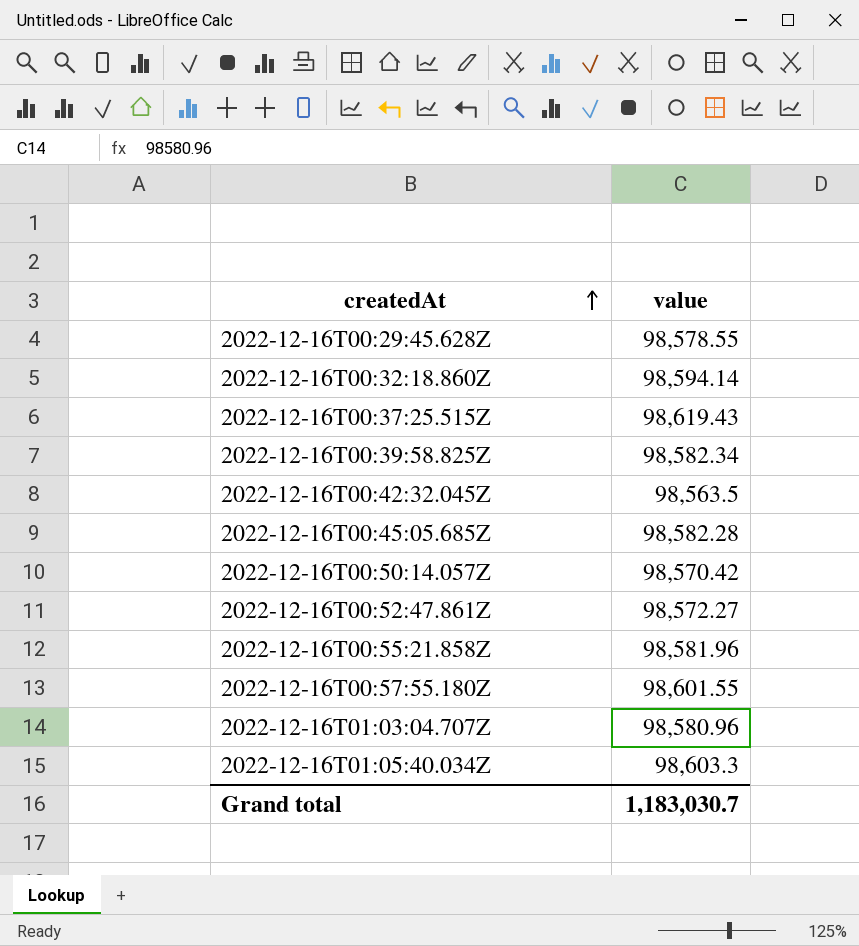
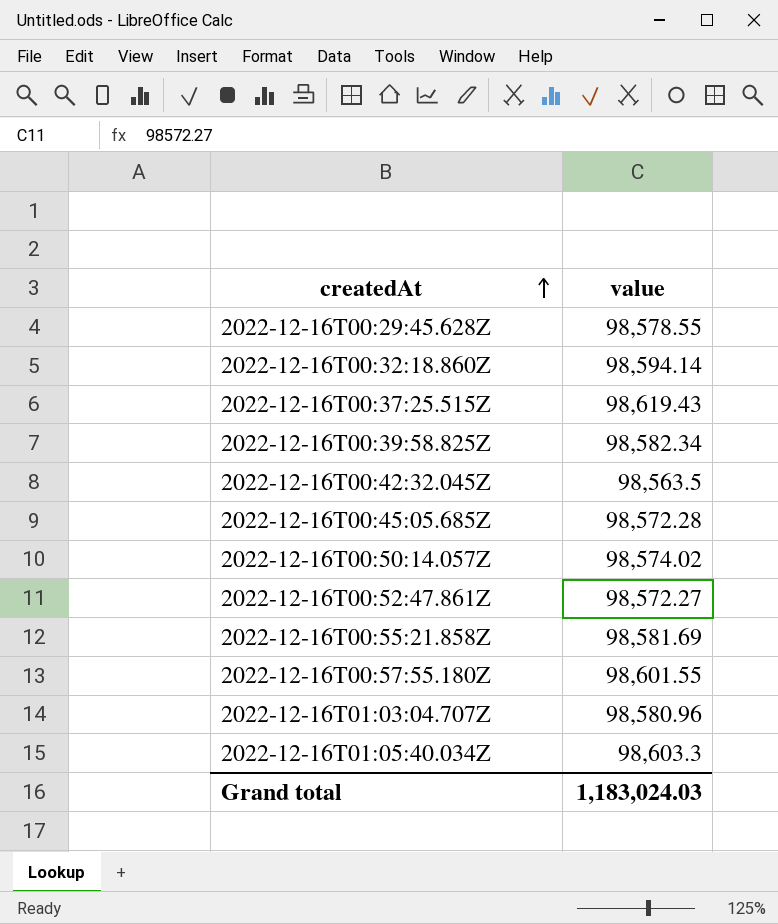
2022-12-16T00:45:05.685Z | value: 98,582.28 -> 98,572.28
2022-12-16T00:50:14.057Z | value: 98,570.42 -> 98,574.02
2022-12-16T00:55:21.858Z | value: 98,581.96 -> 98,581.69
Grand total | value: 1,183,030.7 -> 1,183,024.03

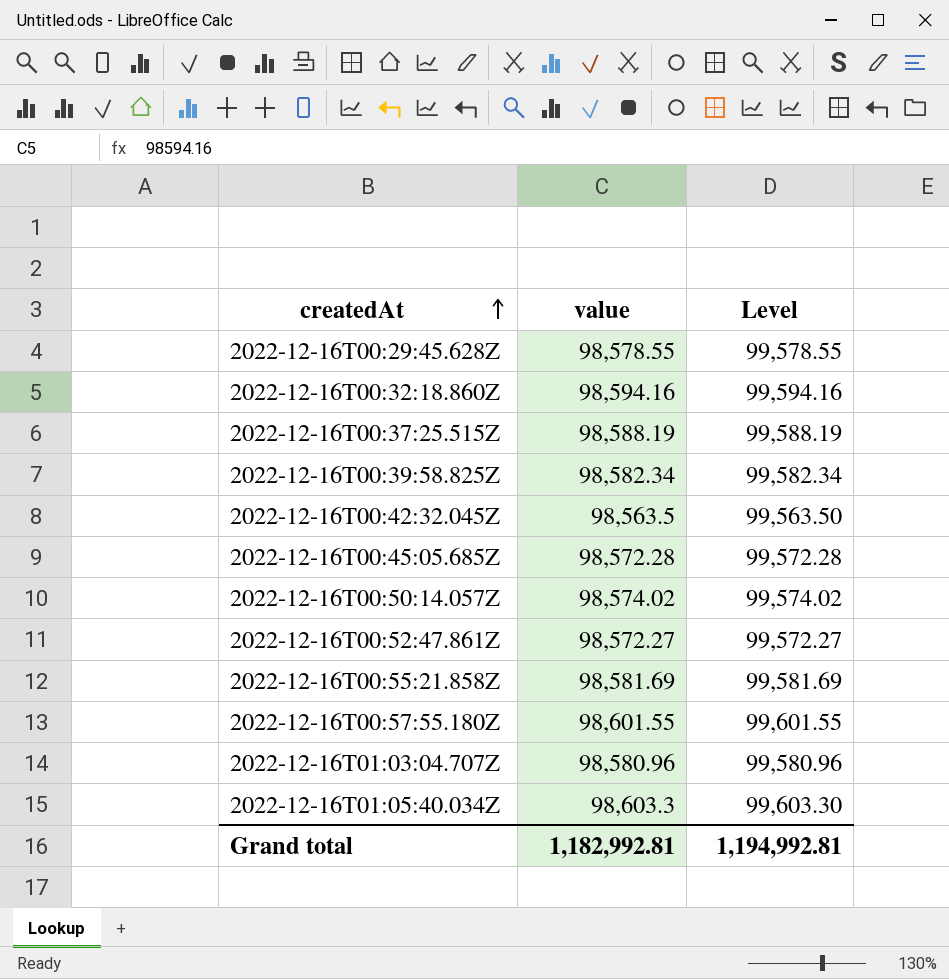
column Level | formula: none -> [value] + 1000
2022-12-16T00:32:18.860Z | value: 98,594.14 -> 98,594.16
2022-12-16T00:37:25.515Z | value: 98,619.43 -> 98,588.19
Grand total | value: 1,183,024.03 -> 1,182,992.81

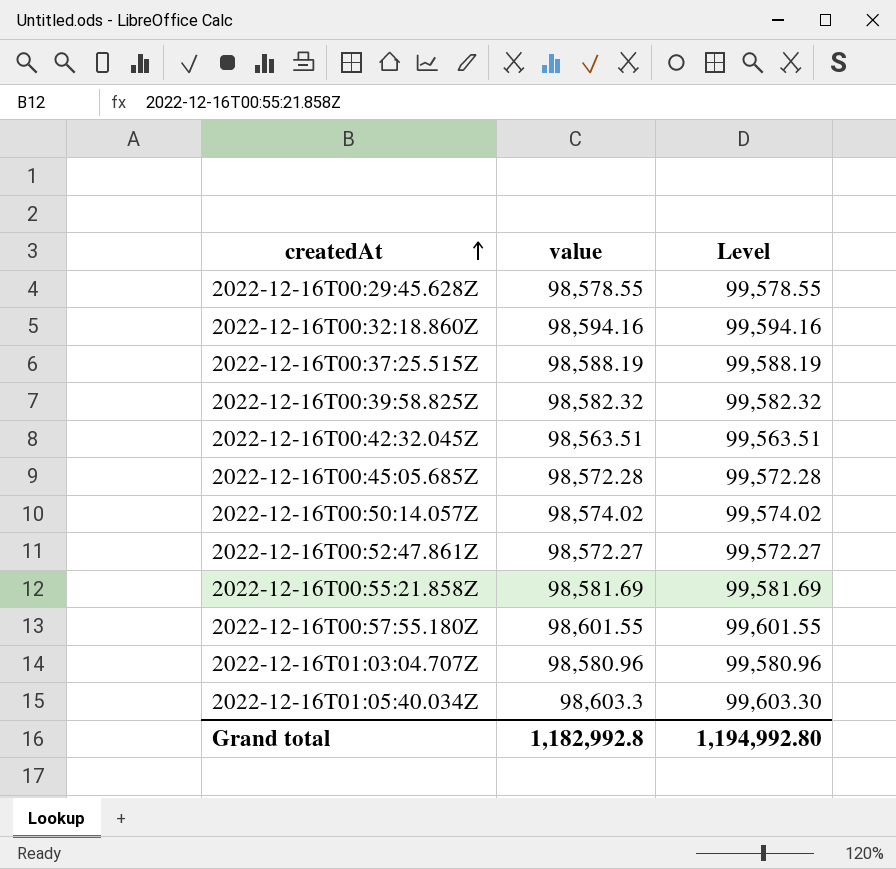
2022-12-16T00:39:58.825Z | value: 98,582.34 -> 98,582.32
2022-12-16T00:39:58.825Z | Level: 99,582.34 -> 99,582.32
2022-12-16T00:42:32.045Z | value: 98,563.5 -> 98,563.51
2022-12-16T00:42:32.045Z | Level: 99,563.50 -> 99,563.51
Grand total | value: 1,182,992.81 -> 1,182,992.8
Grand total | Level: 1,194,992.81 -> 1,194,992.80

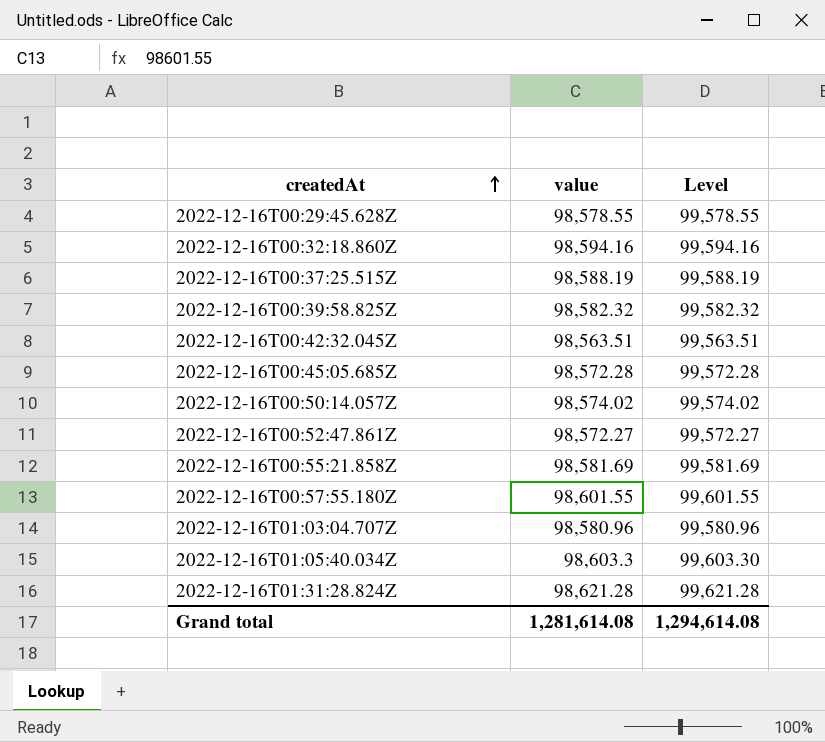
row 2022-12-16T01:31:28.824Z: none -> 98,621.28 | 99,621.28
Grand total | value: 1,182,992.8 -> 1,281,614.08
Grand total | Level: 1,194,992.80 -> 1,294,614.08

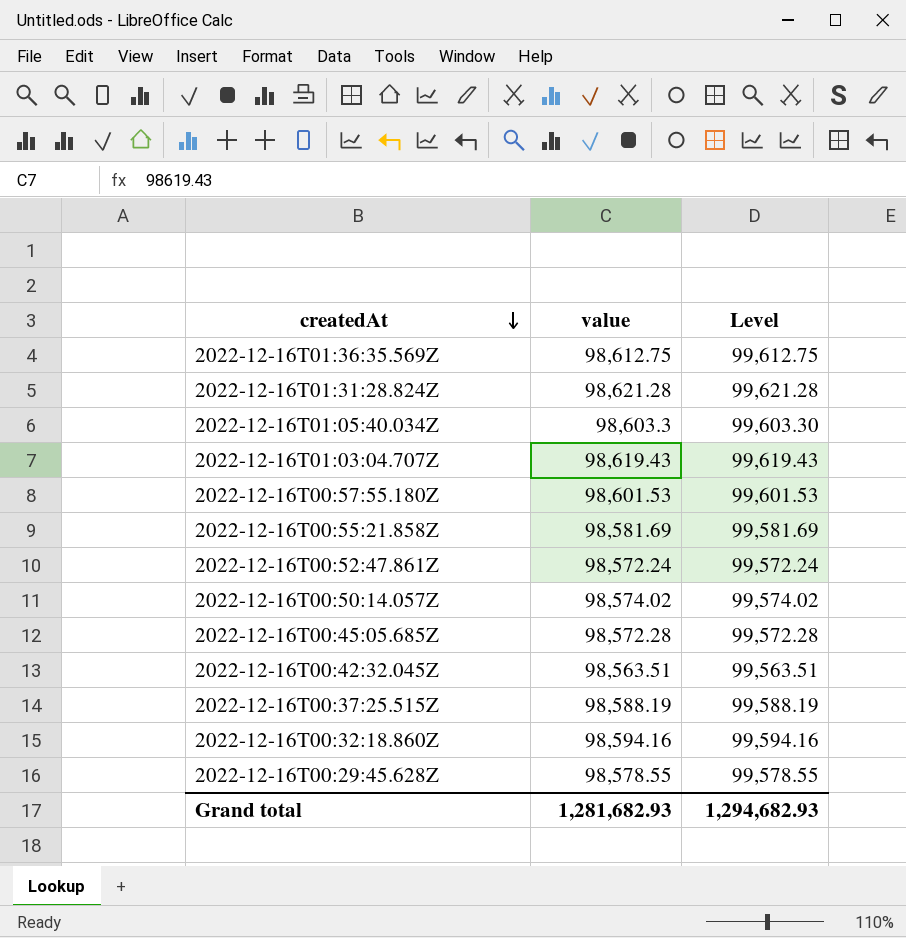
row order: createdAt ascending -> createdAt descending
row 2022-12-16T00:39:58.825Z: 98,582.32 | 99,582.32 -> none
row 2022-12-16T01:36:35.569Z: none -> 98,612.75 | 99,612.75
2022-12-16T01:03:04.707Z | value: 98,580.96 -> 98,619.43
2022-12-16T01:03:04.707Z | Level: 99,580.96 -> 99,619.43
2022-12-16T00:57:55.180Z | value: 98,601.55 -> 98,601.53
2022-12-16T00:57:55.180Z | Level: 99,601.55 -> 99,601.53
2022-12-16T00:52:47.861Z | value: 98,572.27 -> 98,572.24
2022-12-16T00:52:47.861Z | Level: 99,572.27 -> 99,572.24
Grand total | value: 1,281,614.08 -> 1,281,682.93
Grand total | Level: 1,294,614.08 -> 1,294,682.93

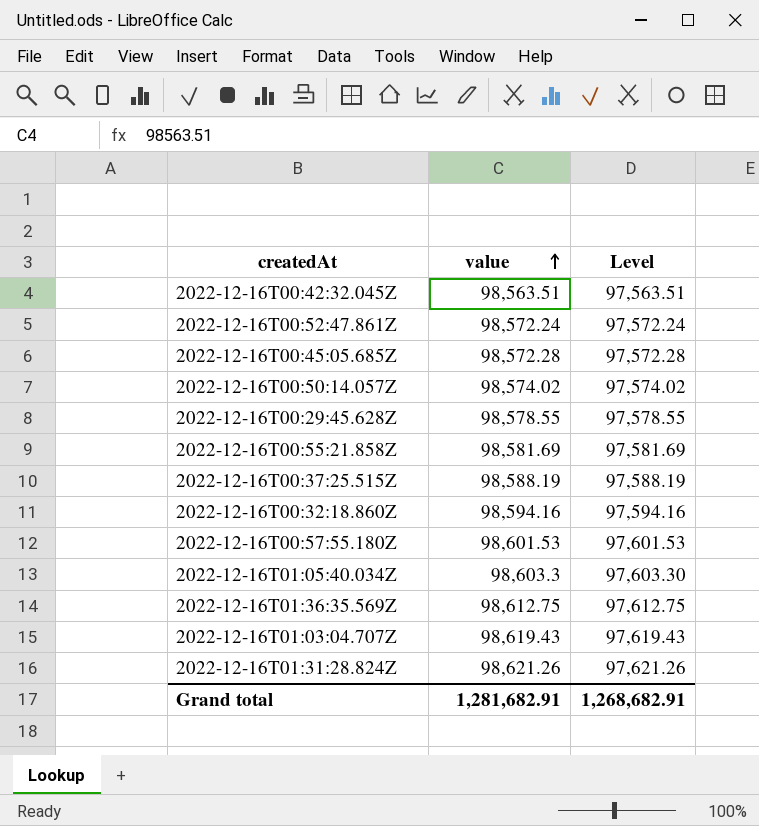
row order: createdAt descending -> value ascending
column Level | formula: [value] + 1000 -> [value] - 1000
2022-12-16T01:31:28.824Z | value: 98,621.28 -> 98,621.26
Grand total | value: 1,281,682.93 -> 1,281,682.91
Grand total | Level: 1,294,682.93 -> 1,268,682.91

